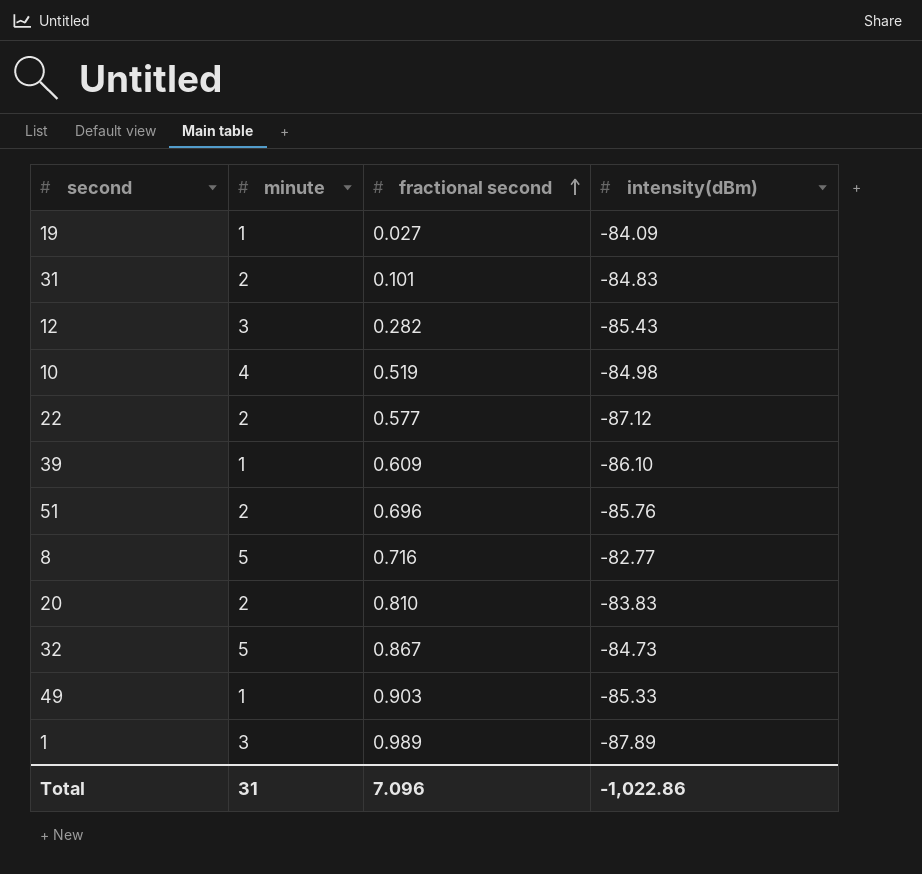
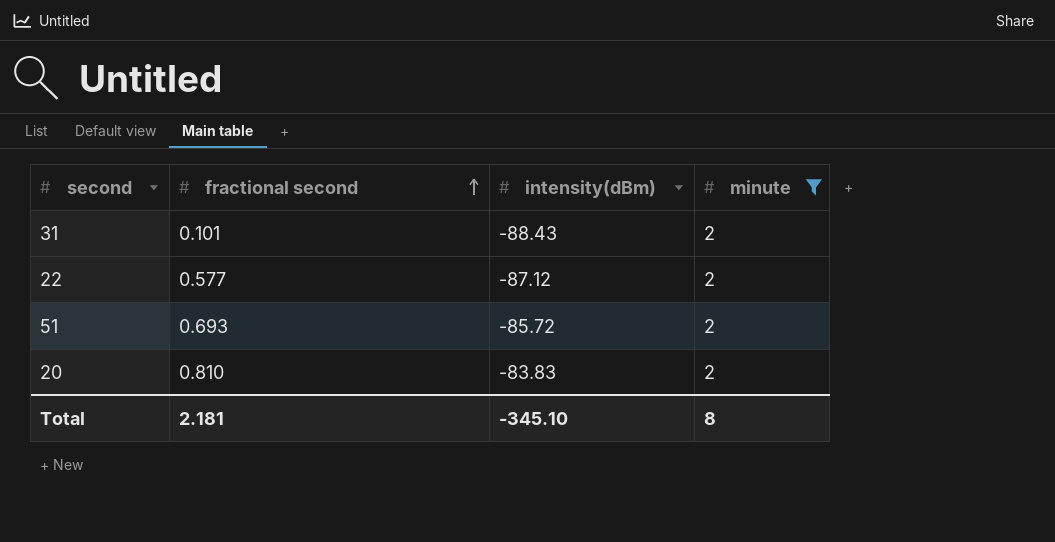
filter: none -> minute = 2
column minute | position: 2 -> 4
31 | intensity(dBm): -84.83 -> -88.43
51 | fractional second: 0.696 -> 0.693
51 | intensity(dBm): -85.76 -> -85.72
Total | fractional second: 7.096 -> 2.181
Total | intensity(dBm): -1,022.86 -> -345.10
Total | minute: 31 -> 8

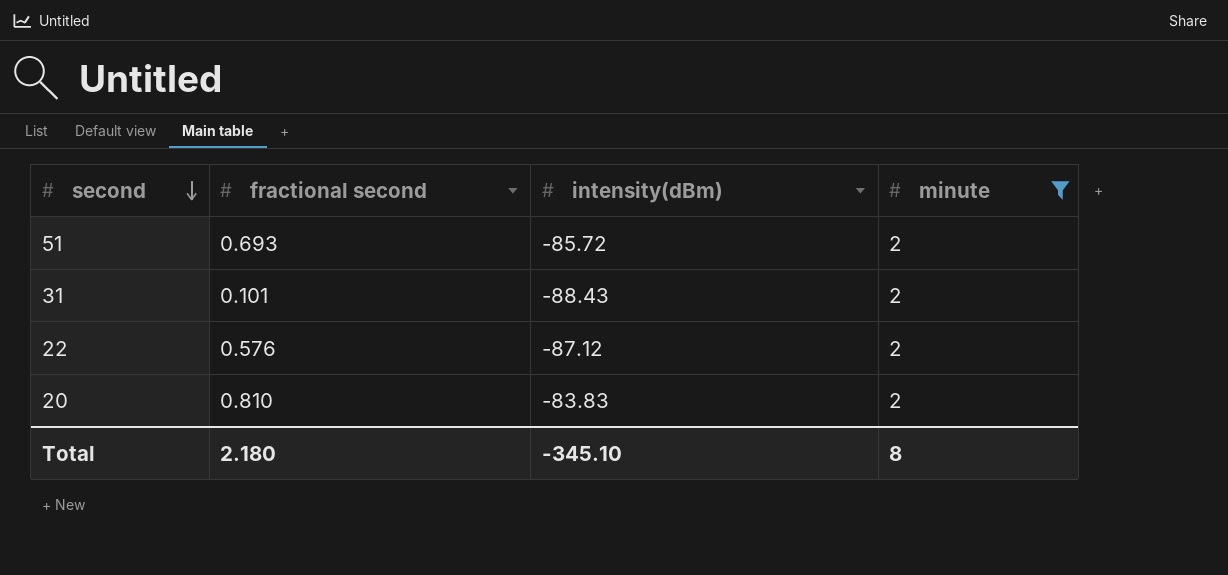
row order: fractional second ascending -> second descending
22 | fractional second: 0.577 -> 0.576
Total | fractional second: 2.181 -> 2.180

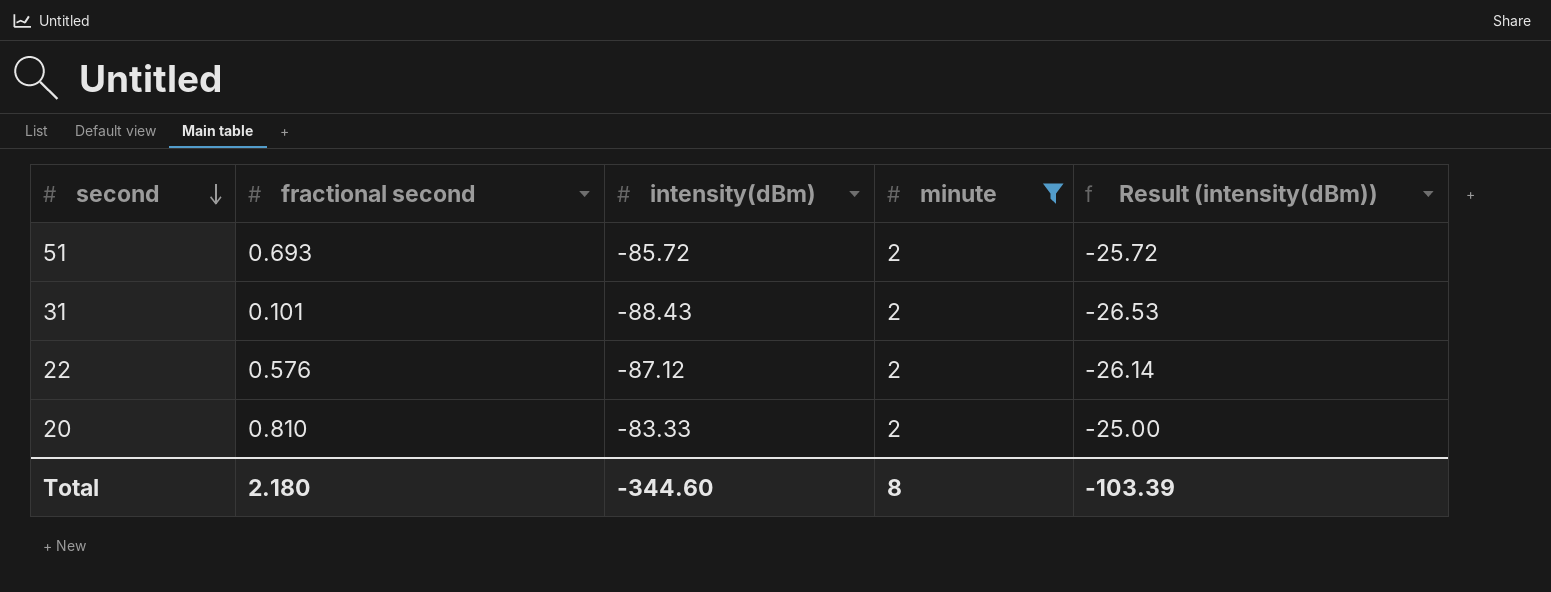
column Result (intensity(dBm)) | formula: none -> [intensity(dBm)] * 0.3
20 | intensity(dBm): -83.83 -> -83.33
Total | intensity(dBm): -345.10 -> -344.60

